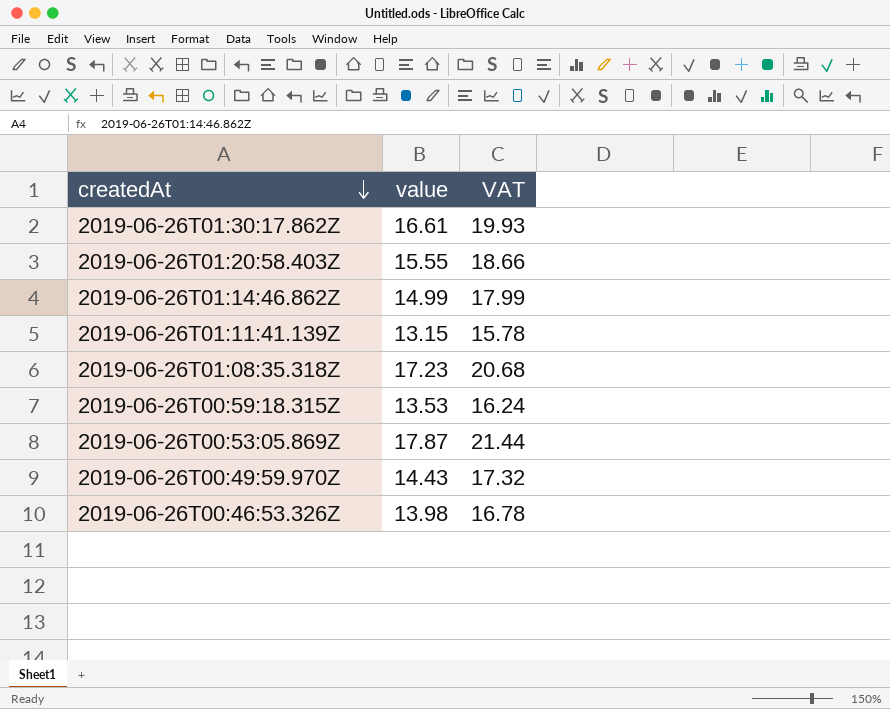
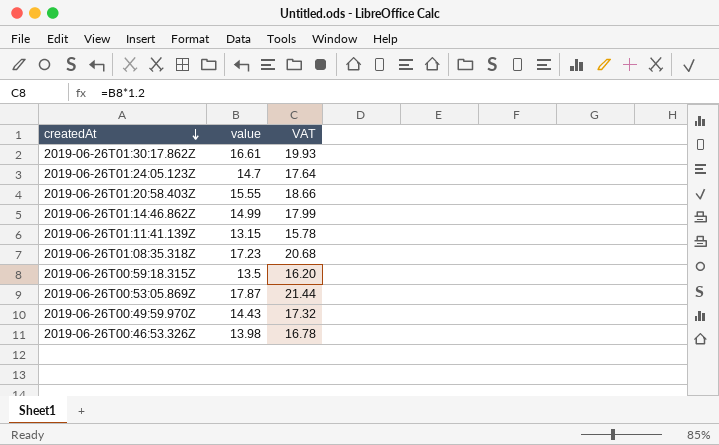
row 2019-06-26T01:24:05.123Z: none -> 14.7 | 17.64
2019-06-26T00:59:18.315Z | value: 13.53 -> 13.5
2019-06-26T00:59:18.315Z | VAT: 16.24 -> 16.20

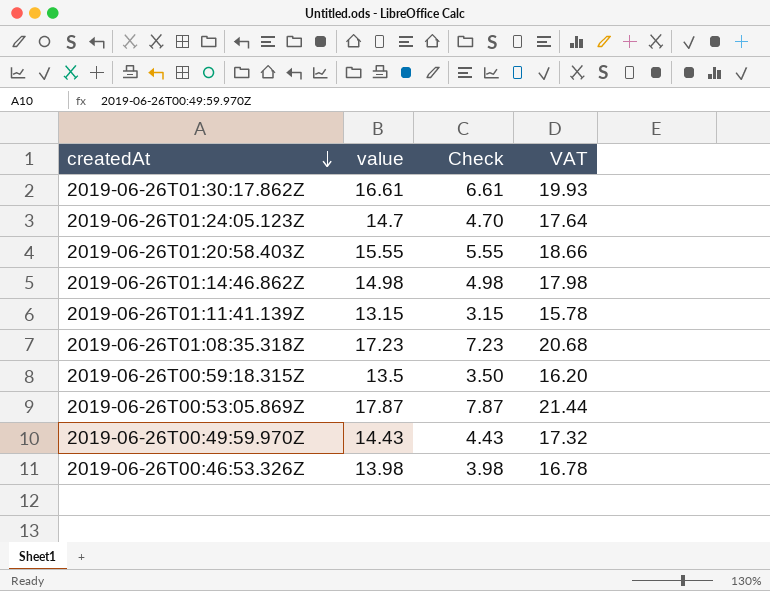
column Check | formula: none -> [value] - 10
2019-06-26T01:14:46.862Z | value: 14.99 -> 14.98
2019-06-26T01:14:46.862Z | VAT: 17.99 -> 17.98

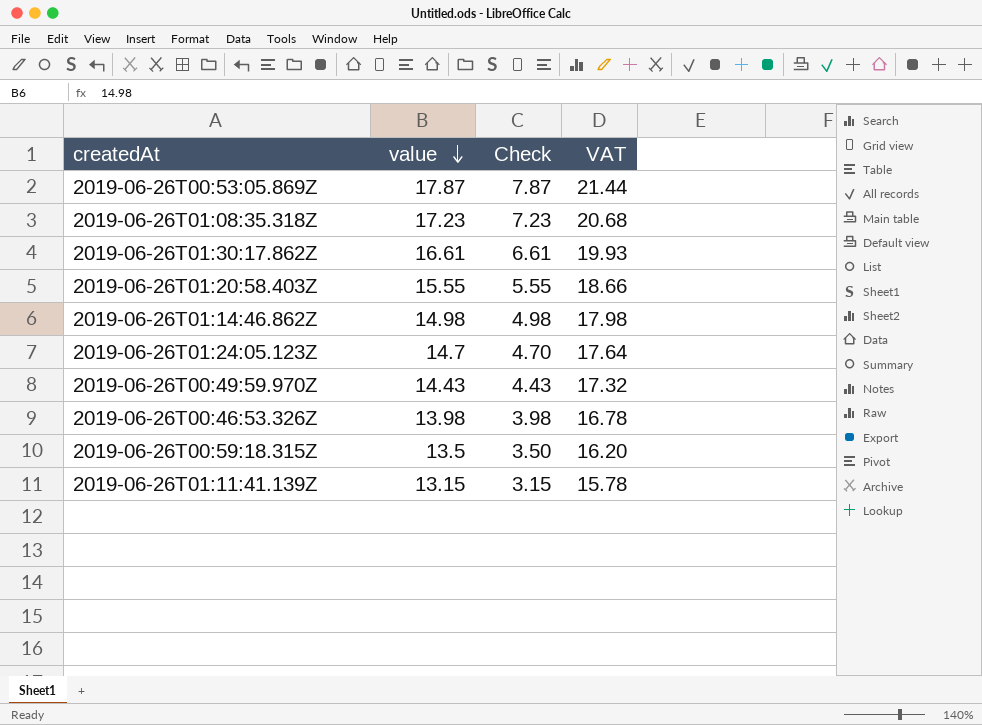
row order: createdAt descending -> value descending

